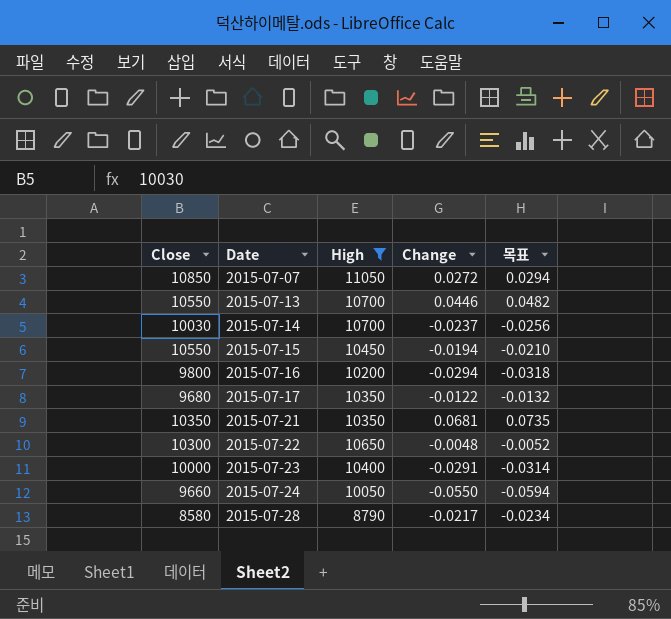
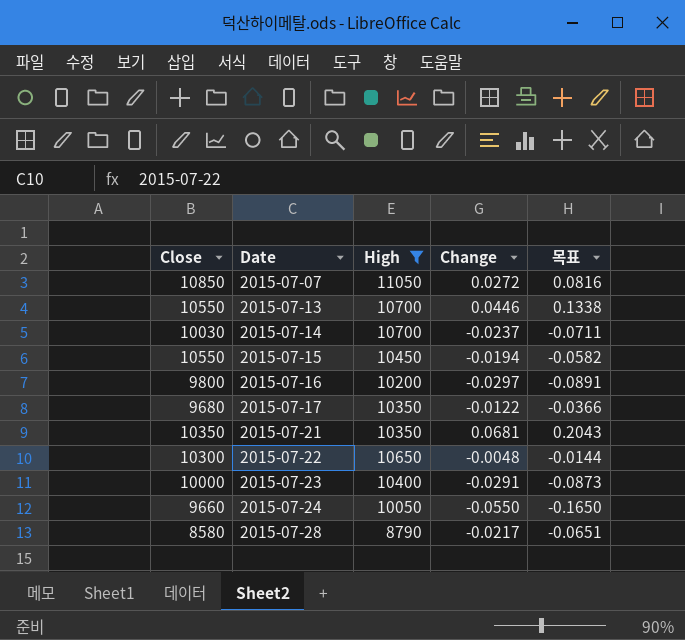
column 목표 | formula: [Change] * 1.08 -> [Change] * 3
2015-07-16 | Change: -0.0294 -> -0.0297

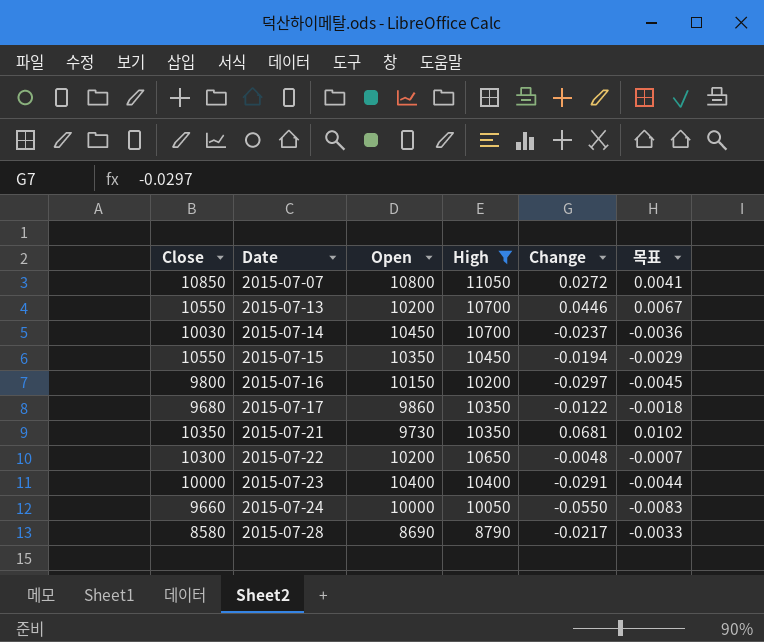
column Open | position: none -> 3
column 목표 | formula: [Change] * 3 -> [Change] * 0.15

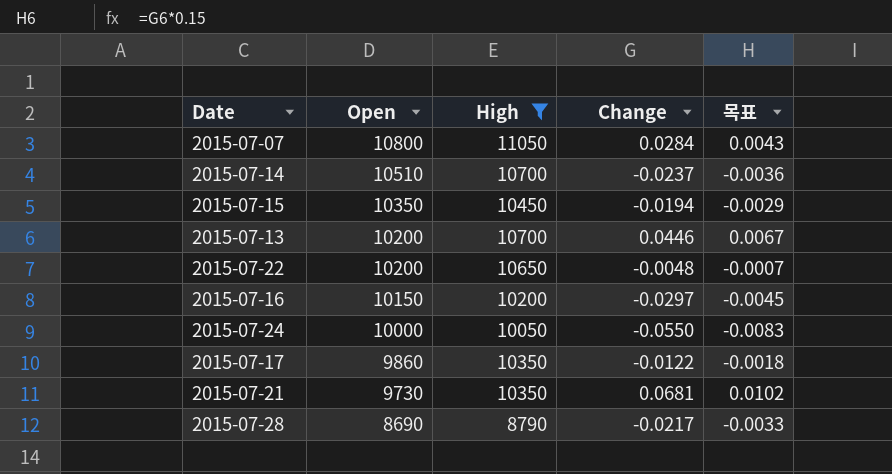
row order: Date ascending -> Open descending
column Close | position: 1 -> none
row 2015-07-23: 10000 | 10400 | 10400 | -0.0291 | -0.0044 -> none
2015-07-07 | Change: 0.0272 -> 0.0284
2015-07-07 | 목표: 0.0041 -> 0.0043
2015-07-14 | Open: 10450 -> 10510

